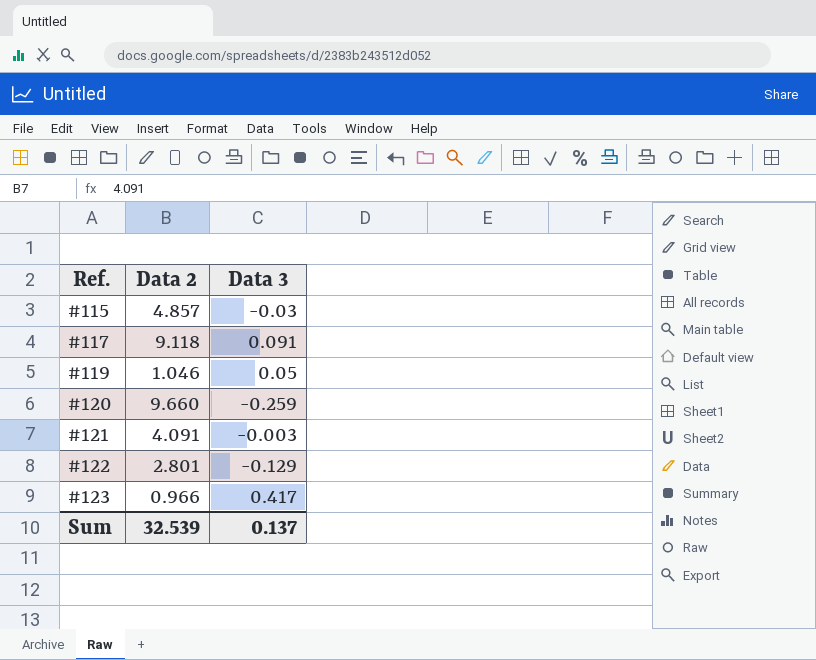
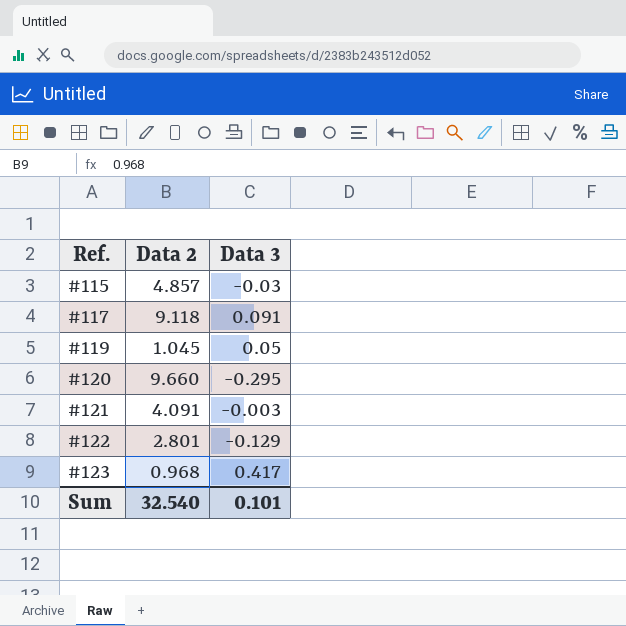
#119 | Data 2: 1.046 -> 1.045
#120 | Data 3: -0.259 -> -0.295
#123 | Data 2: 0.966 -> 0.968
Sum | Data 2: 32.539 -> 32.540
Sum | Data 3: 0.137 -> 0.101

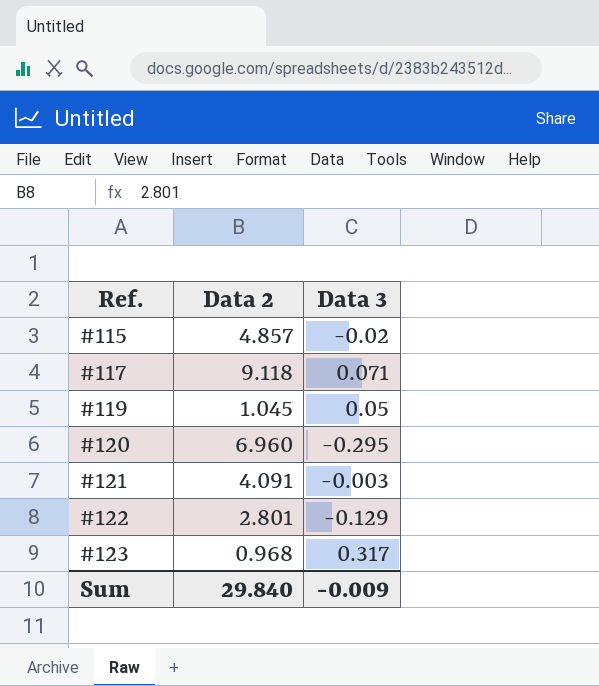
#115 | Data 3: -0.03 -> -0.02
#117 | Data 3: 0.091 -> 0.071
#120 | Data 2: 9.660 -> 6.960
#123 | Data 3: 0.417 -> 0.317
Sum | Data 2: 32.540 -> 29.840
Sum | Data 3: 0.101 -> -0.009

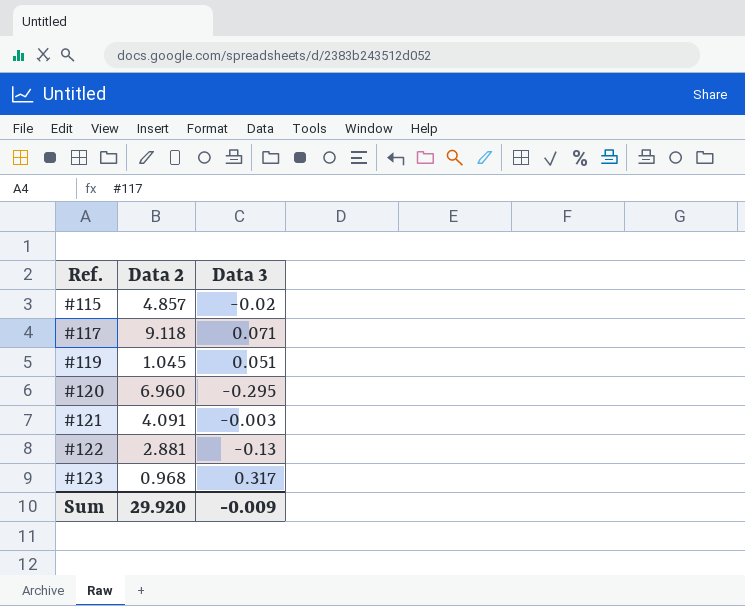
#119 | Data 3: 0.05 -> 0.051
#122 | Data 2: 2.801 -> 2.881
#122 | Data 3: -0.129 -> -0.13
Sum | Data 2: 29.840 -> 29.920

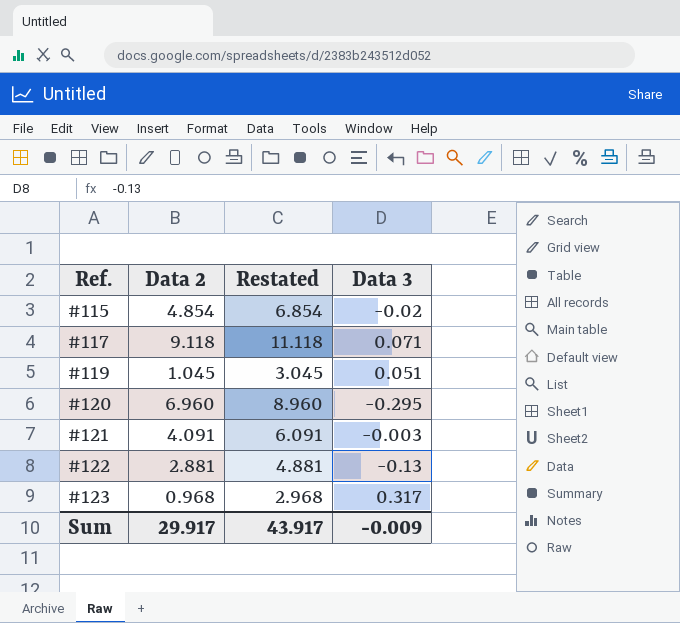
column Restated | formula: none -> [Data 2] + 2
#115 | Data 2: 4.857 -> 4.854
Sum | Data 2: 29.920 -> 29.917

